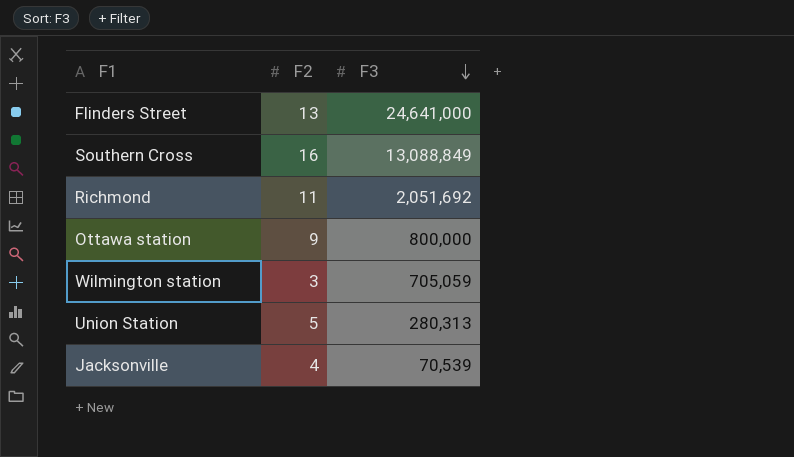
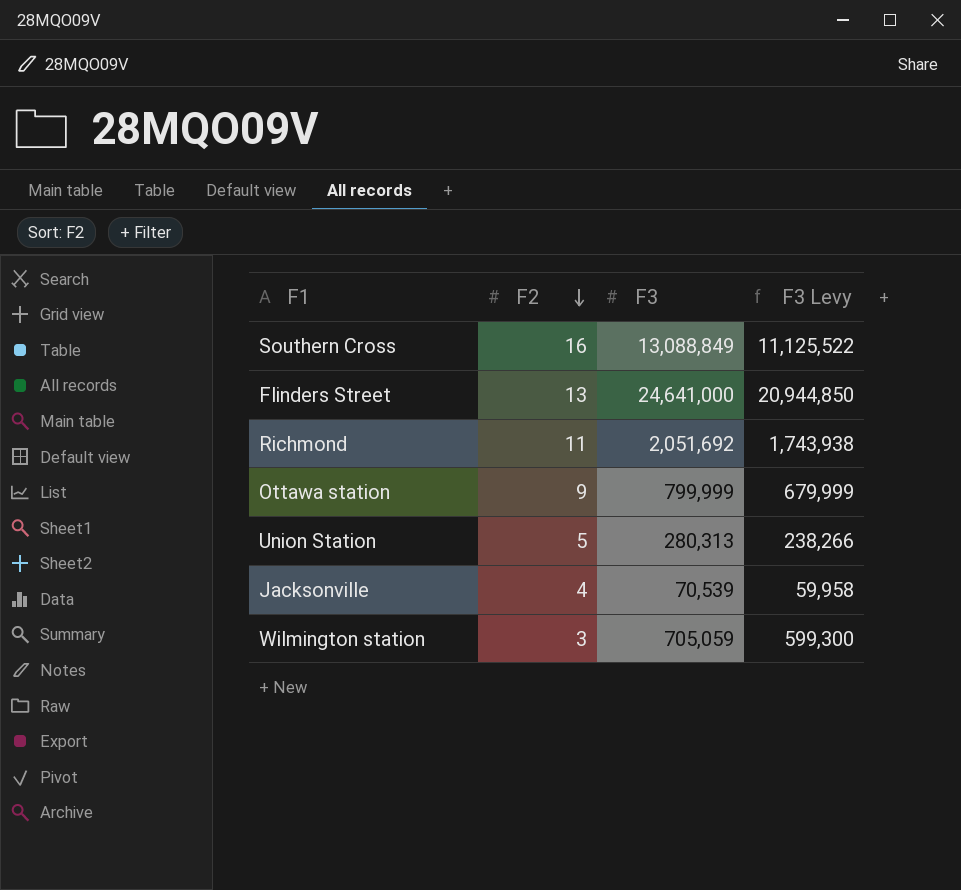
row order: F3 descending -> F2 descending
column F3 Levy | formula: none -> [F3] * 0.85
Ottawa station | F3: 800,000 -> 799,999

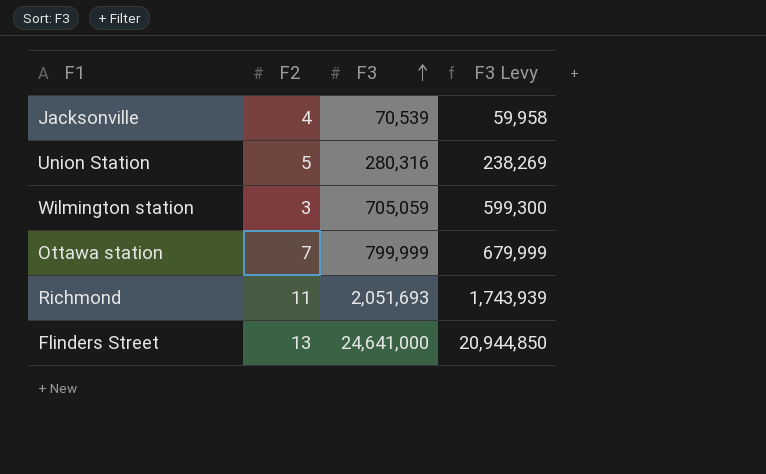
row order: F2 descending -> F3 ascending
row Southern Cross: 16 | 13,088,849 | 11,125,522 -> none
Union Station | F3: 280,313 -> 280,316
Union Station | F3 Levy: 238,266 -> 238,269
Ottawa station | F2: 9 -> 7
Richmond | F3: 2,051,692 -> 2,051,693
Richmond | F3 Levy: 1,743,938 -> 1,743,939

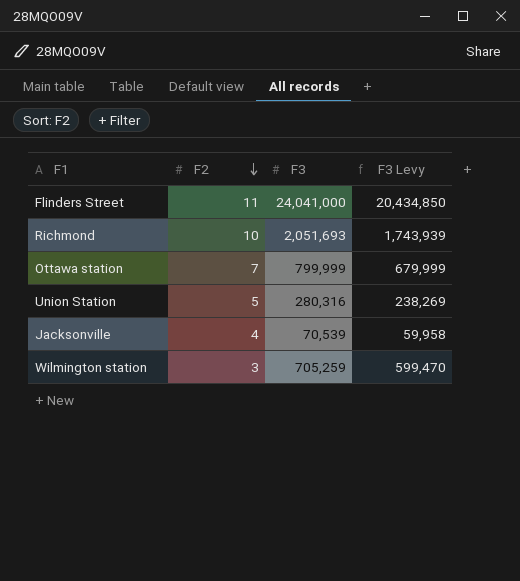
row order: F3 ascending -> F2 descending
Flinders Street | F2: 13 -> 11
Flinders Street | F3: 24,641,000 -> 24,041,000
Flinders Street | F3 Levy: 20,944,850 -> 20,434,850
Richmond | F2: 11 -> 10
Wilmington station | F3: 705,059 -> 705,259
Wilmington station | F3 Levy: 599,300 -> 599,470

